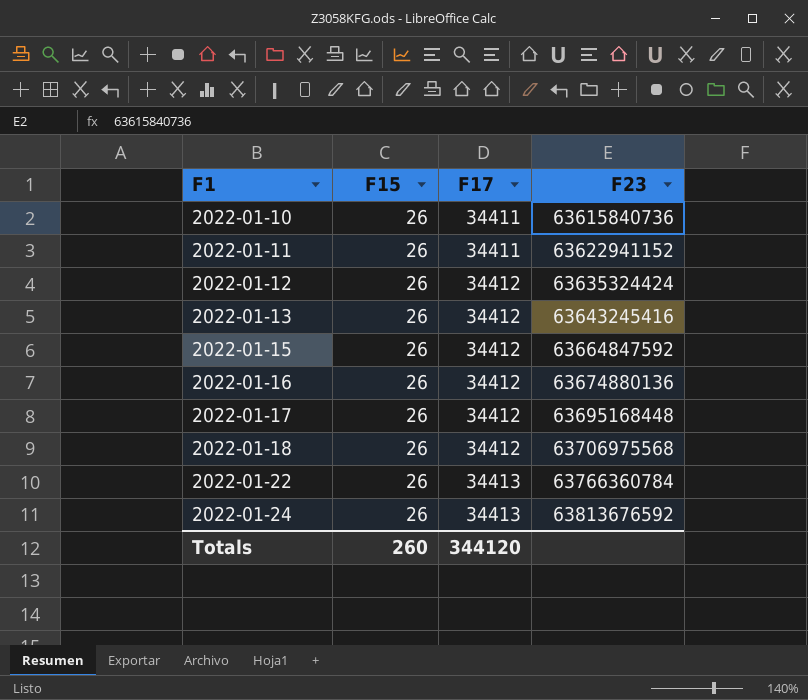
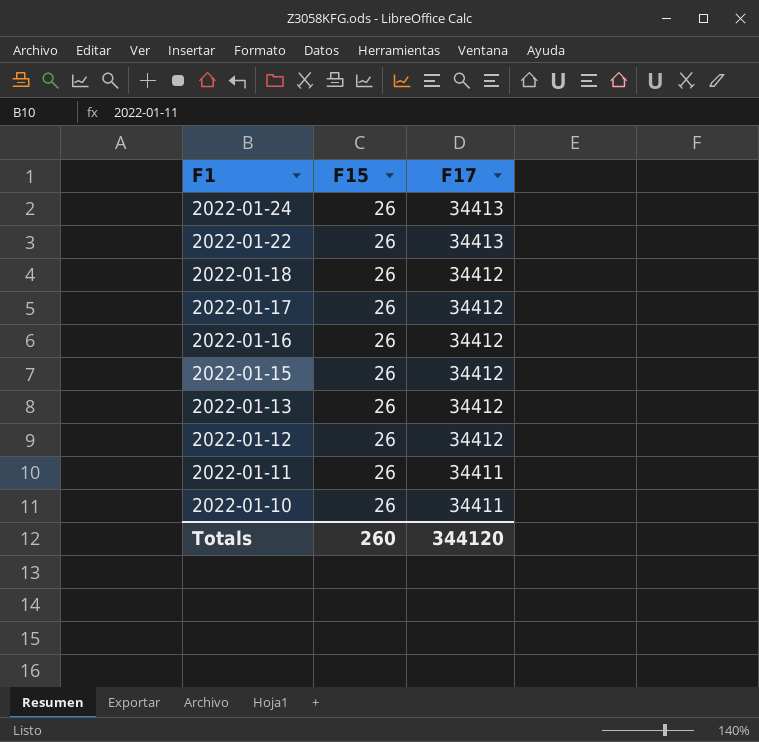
row order: F1 ascending -> F1 descending
column F23 | position: 4 -> none

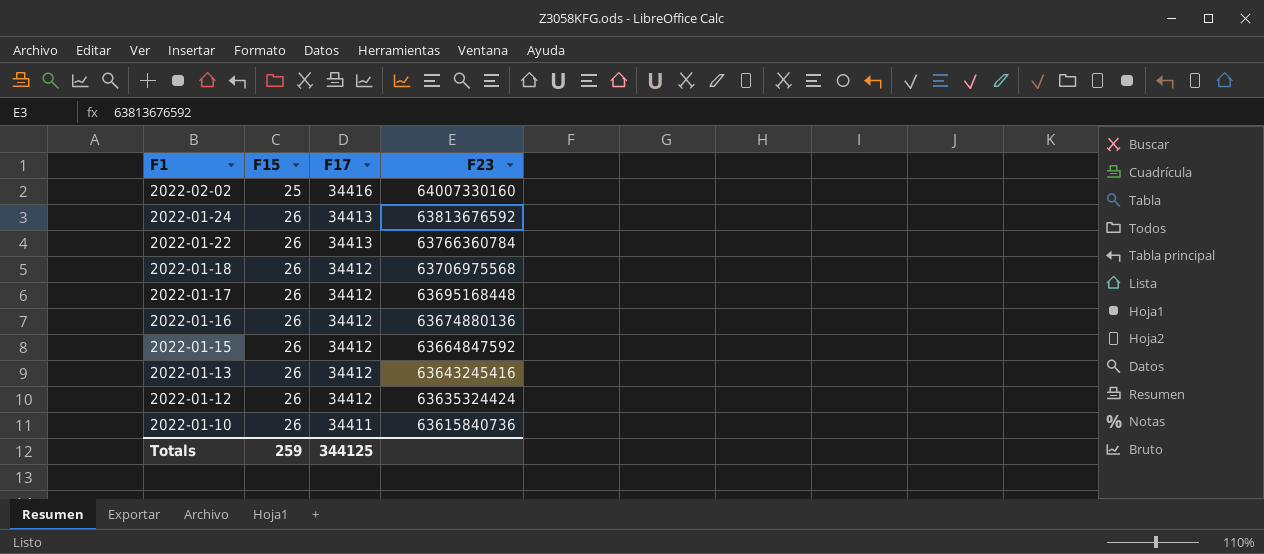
column F23 | position: none -> 4
row 2022-01-11: 26 | 34411 -> none
row 2022-02-02: none -> 25 | 34416 | 64007330160
Totals | F15: 260 -> 259
Totals | F17: 344120 -> 344125

